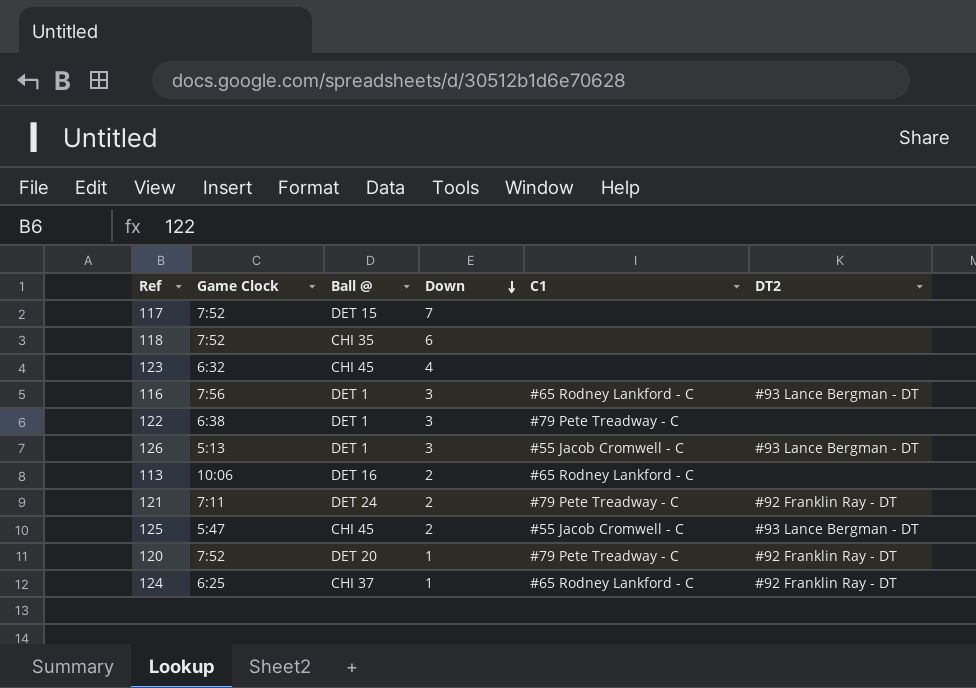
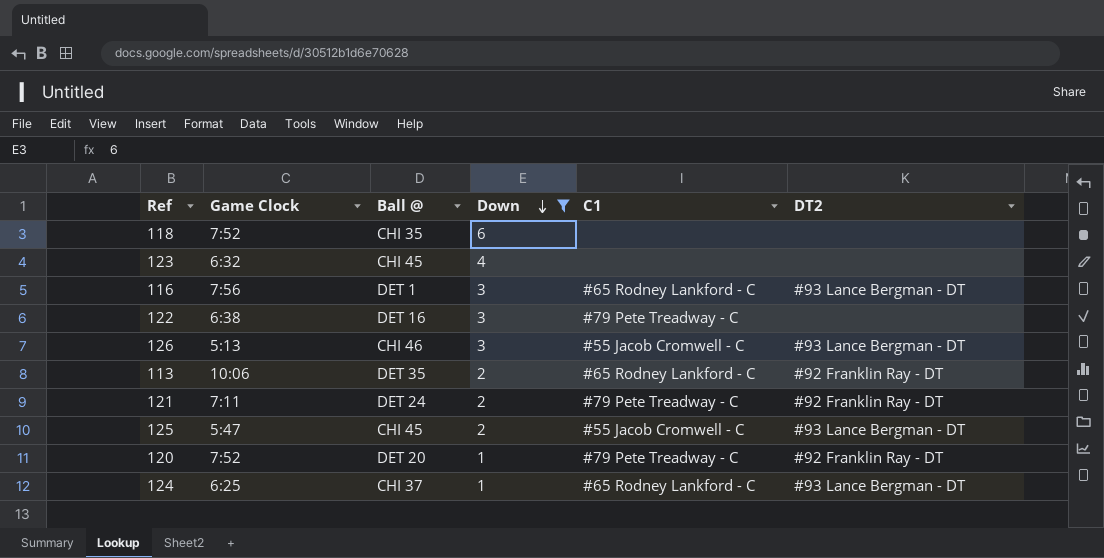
filter: none -> Down != 7
122 | Ball @: DET 1 -> DET 16
126 | Ball @: DET 1 -> CHI 46
113 | Ball @: DET 16 -> DET 35
113 | DT2: none -> #92 Franklin Ray - DT
124 | DT2: #92 Franklin Ray - DT -> #93 Lance Bergman - DT

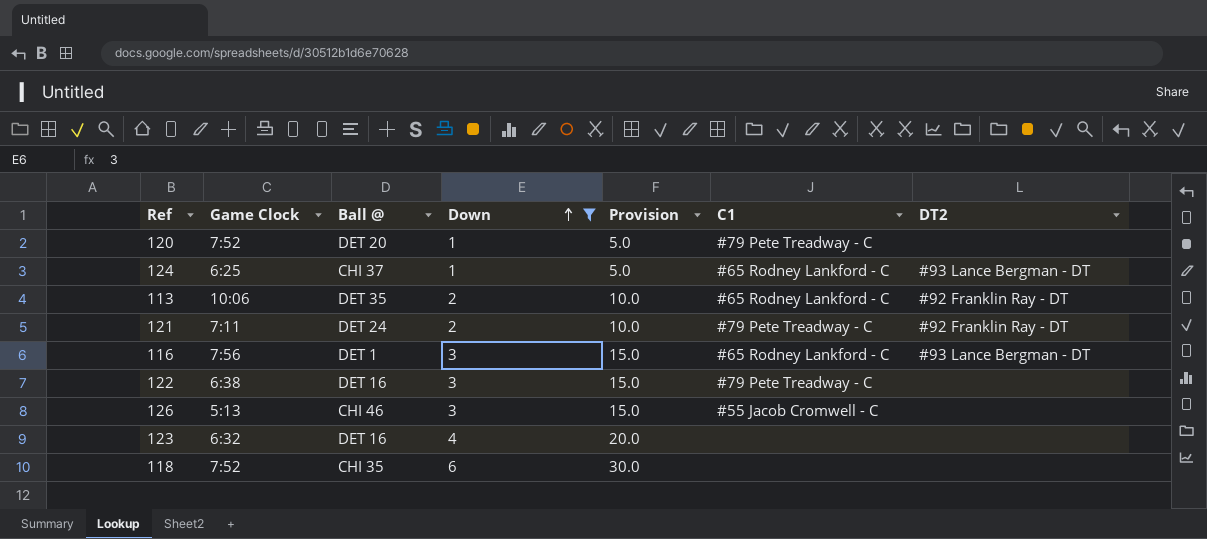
row order: Down descending -> Down ascending
column Provision | formula: none -> [Down] * 5
row 125: 5:47 | CHI 45 | 2 | #55 Jacob Cromwell - C | #93 Lance Bergman - DT -> none
120 | DT2: #92 Franklin Ray - DT -> none
126 | DT2: #93 Lance Bergman - DT -> none
123 | Ball @: CHI 45 -> DET 16

